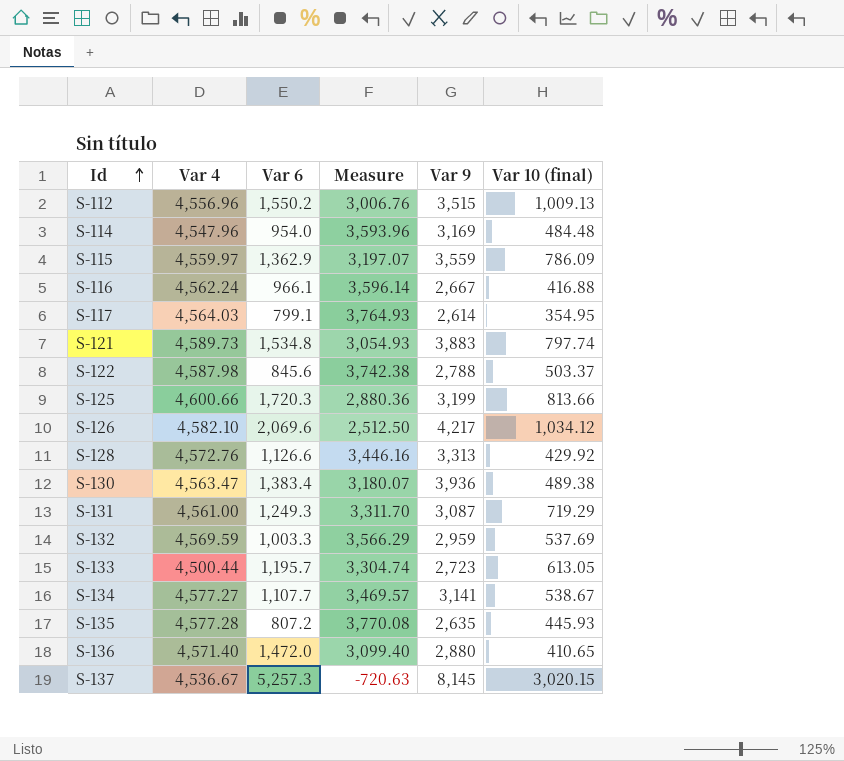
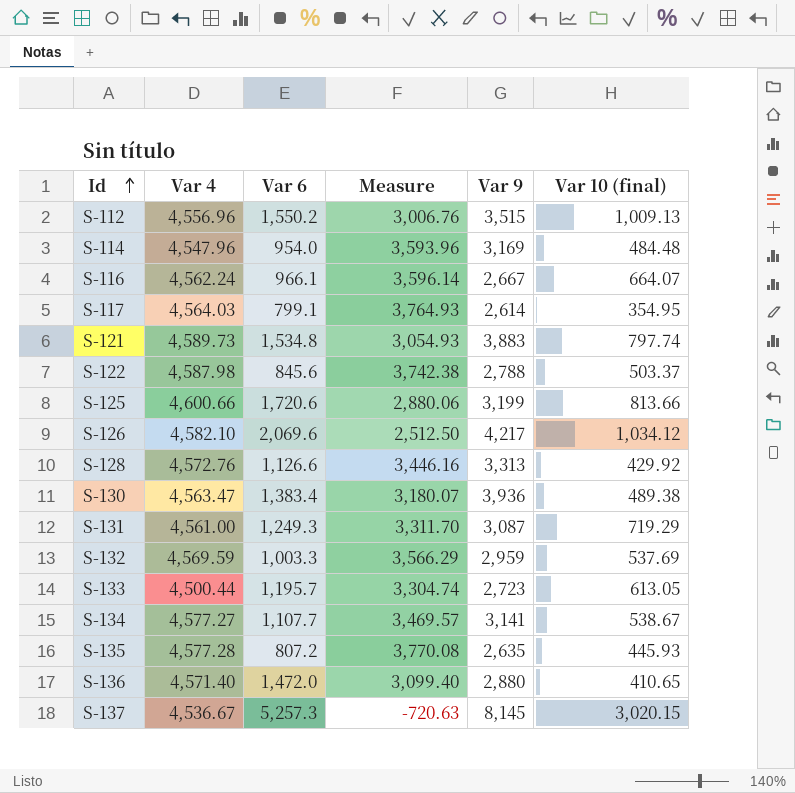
row S-115: 4,559.97 | 1,362.9 | 3,197.07 | 3,559 | 786.09 -> none
S-116 | Var 10 (final): 416.88 -> 664.07
S-125 | Var 6: 1,720.3 -> 1,720.6
S-125 | Measure: 2,880.36 -> 2,880.06

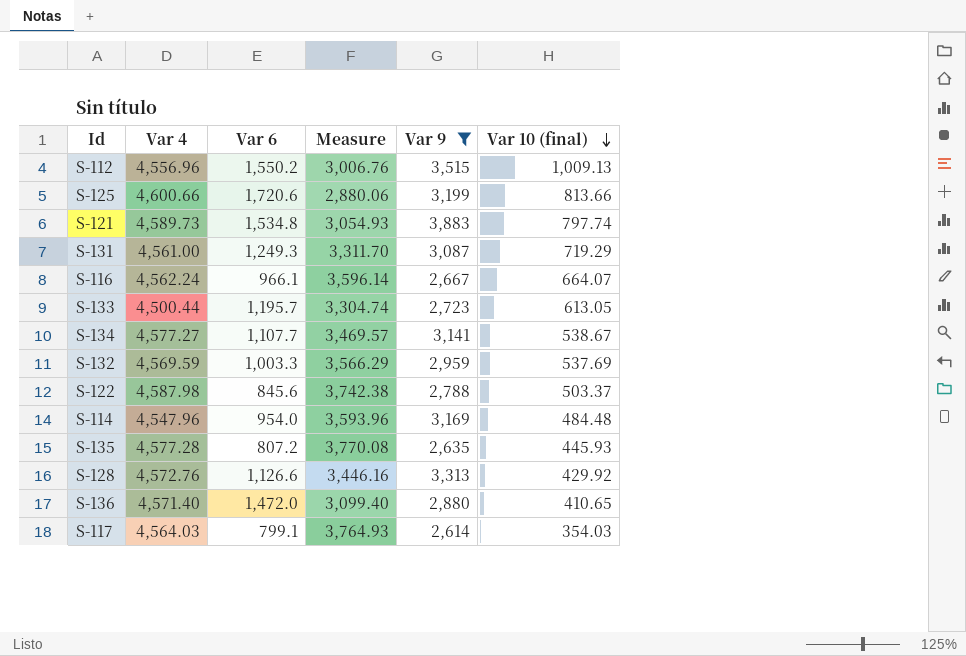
filter: none -> Var 9 <= 3,883
row order: Id ascending -> Var 10 (final) descending
S-117 | Var 10 (final): 354.95 -> 354.03

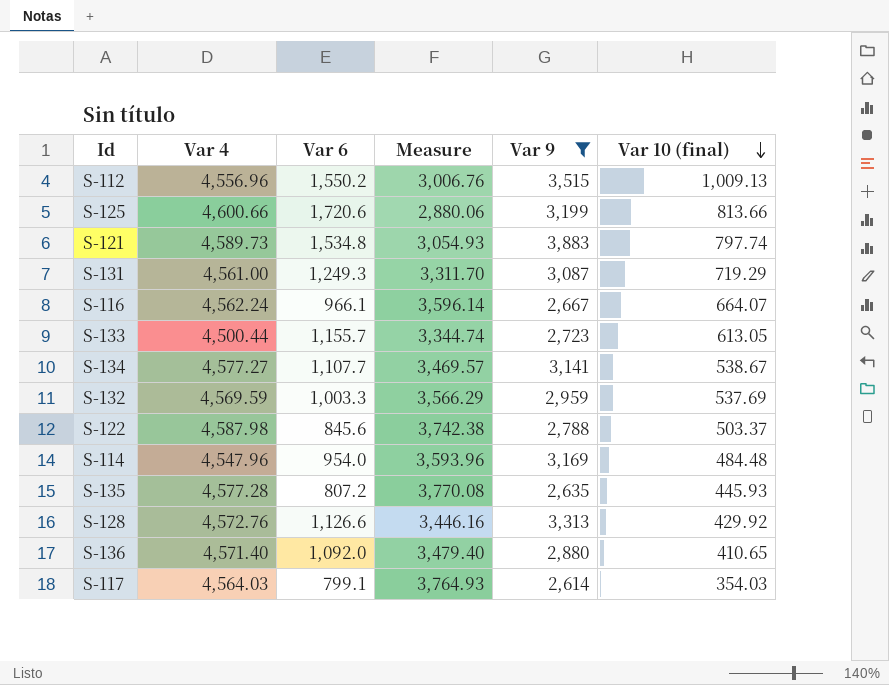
S-133 | Var 6: 1,195.7 -> 1,155.7
S-133 | Measure: 3,304.74 -> 3,344.74
S-136 | Var 6: 1,472.0 -> 1,092.0
S-136 | Measure: 3,099.40 -> 3,479.40

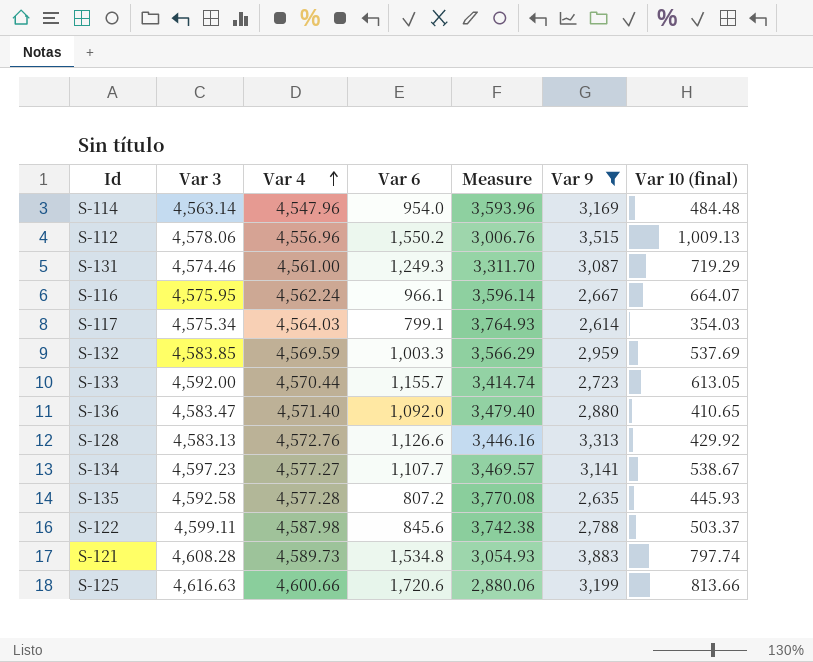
row order: Var 10 (final) descending -> Var 4 ascending
column Var 3 | position: none -> 2
S-133 | Var 4: 4,500.44 -> 4,570.44
S-133 | Measure: 3,344.74 -> 3,414.74

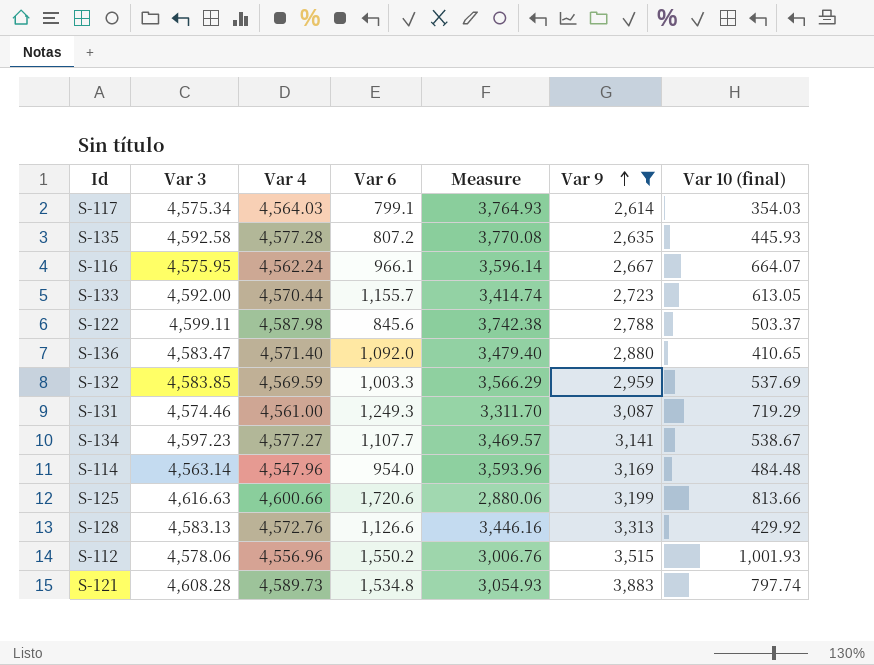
row order: Var 4 ascending -> Var 9 ascending
S-112 | Var 10 (final): 1,009.13 -> 1,001.93

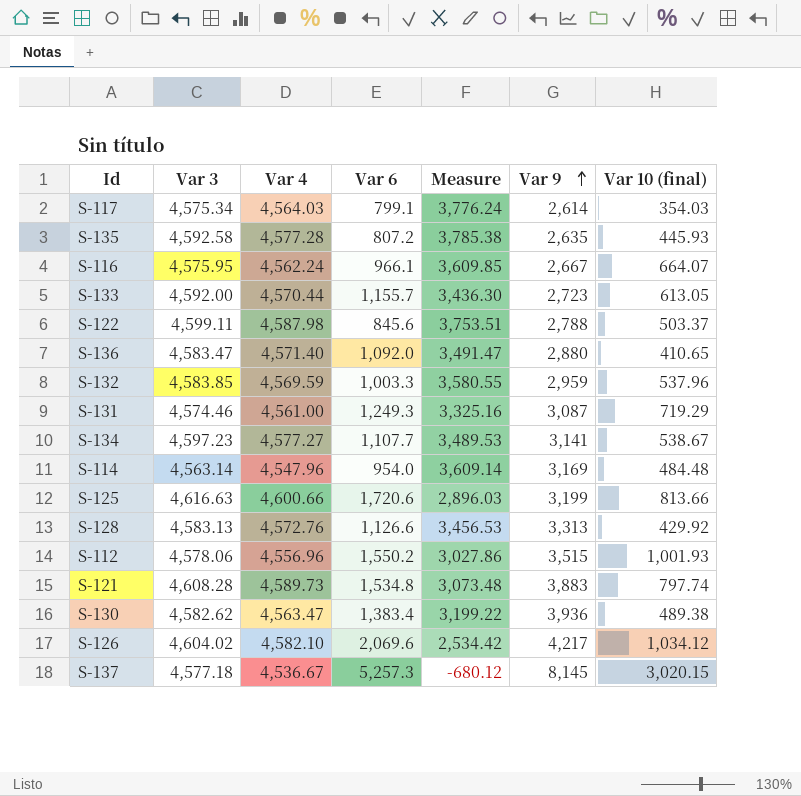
filter: Var 9 <= 3,883 -> none
column Measure | formula: [Var 4] - [Var 6] -> [Var 3] - [Var 6]
S-132 | Var 10 (final): 537.69 -> 537.96

